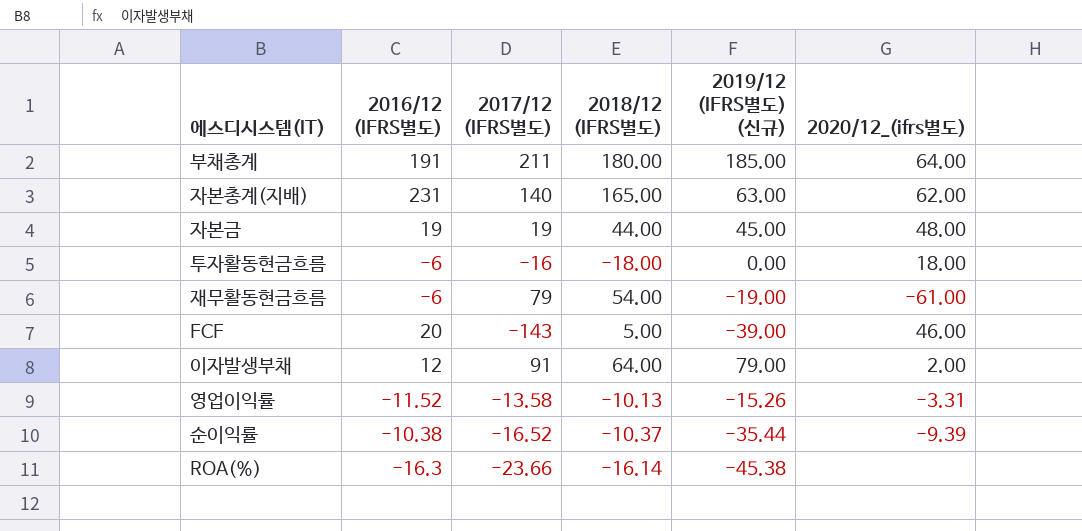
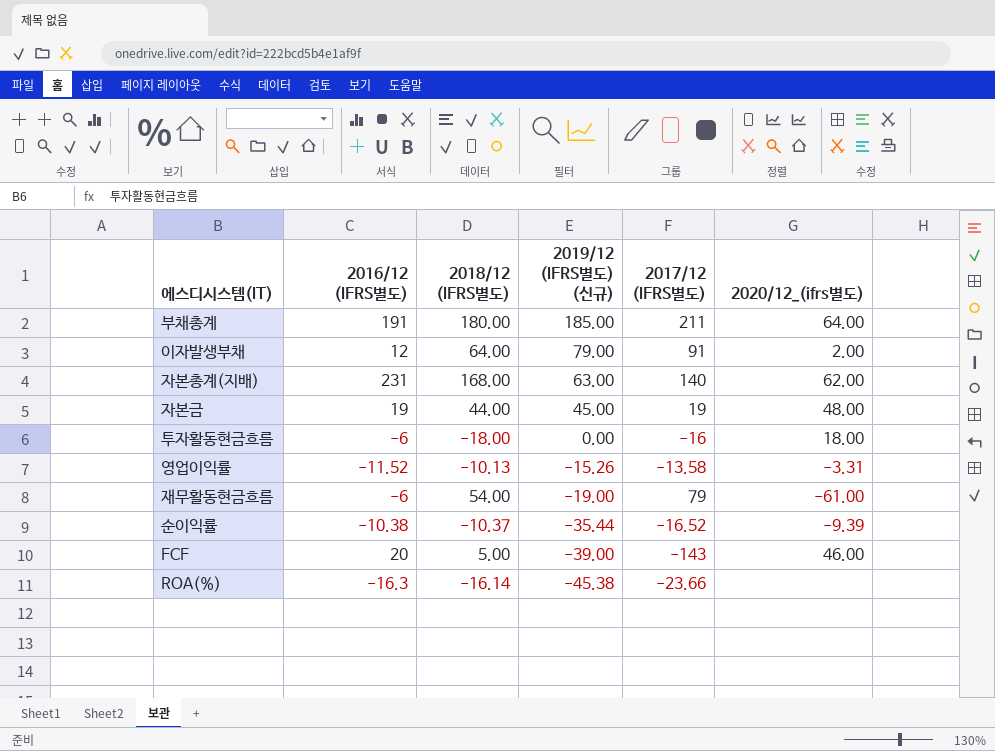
row order: none -> 2019/12 (IFRS별도) (신규) descending
column 2017/12 (IFRS별도) | position: 3 -> 5
자본총계(지배) | 2018/12 (IFRS별도): 165.00 -> 168.00

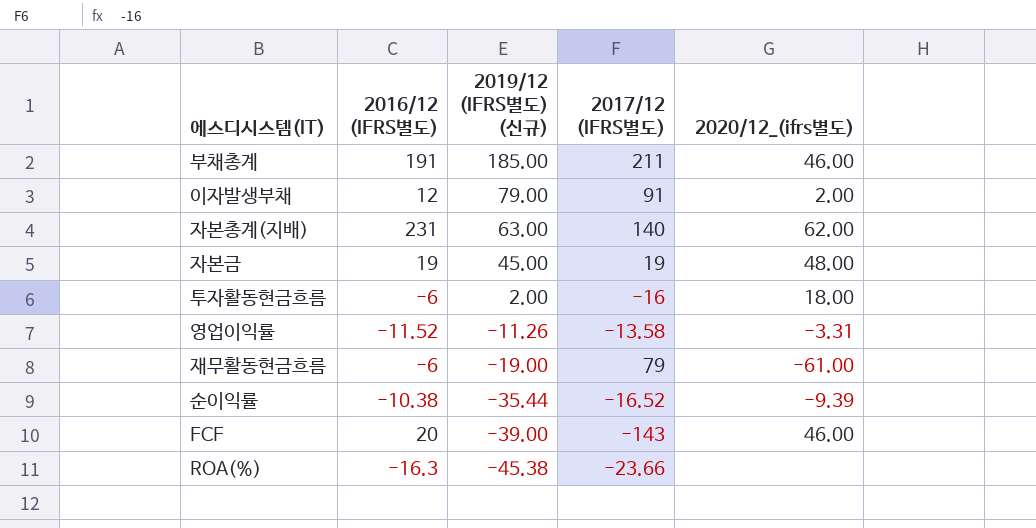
column 2018/12 (IFRS별도) | position: 3 -> none
부채총계 | 2020/12_(ifrs별도): 64.00 -> 46.00
투자활동현금흐름 | 2019/12 (IFRS별도) (신규): 0.00 -> 2.00
영업이익률 | 2019/12 (IFRS별도) (신규): -15.26 -> -11.26

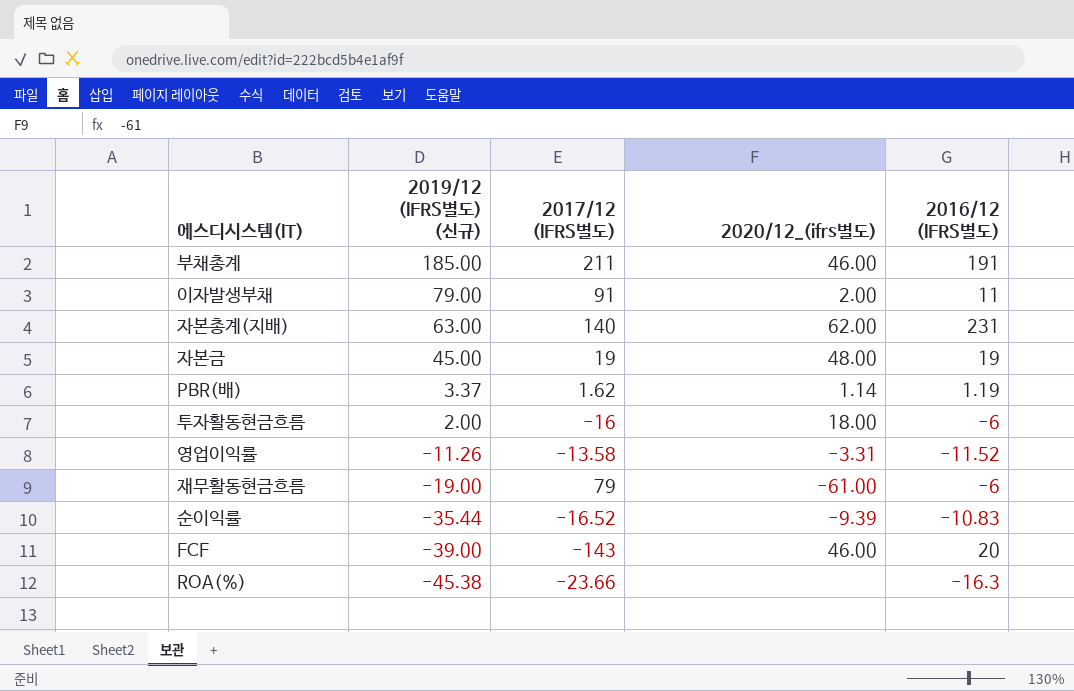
column 2016/12 (IFRS별도) | position: 2 -> 5
이자발생부채 | 2016/12 (IFRS별도): 12 -> 11
row PBR(배): none -> 3.37 | 1.62 | 1.14 | 1.19
순이익률 | 2016/12 (IFRS별도): -10.38 -> -10.83

